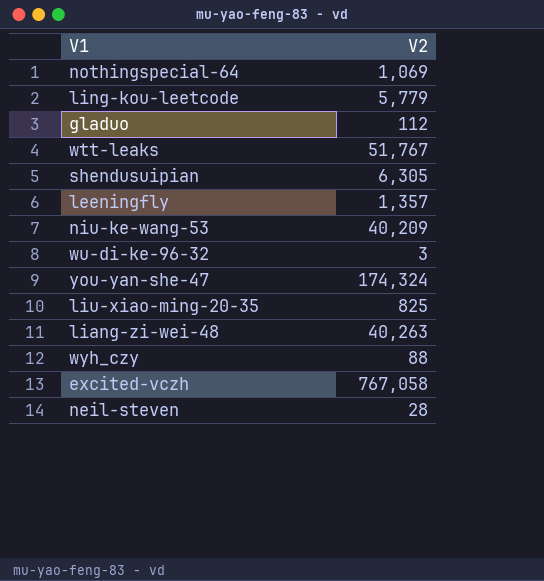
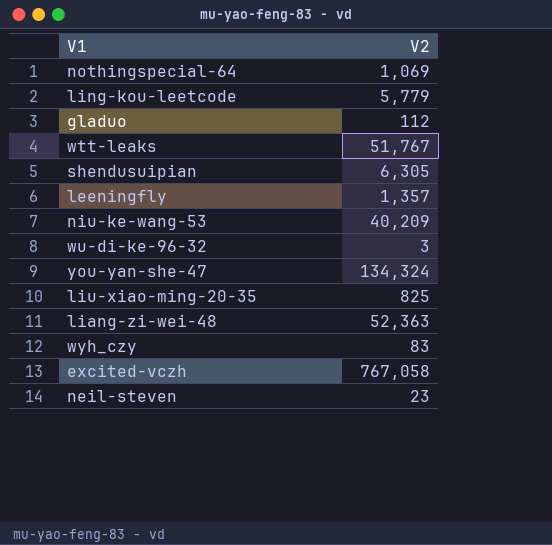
you-yan-she-47 | V2: 174,324 -> 134,324
liang-zi-wei-48 | V2: 40,263 -> 52,363
wyh_czy | V2: 88 -> 83
neil-steven | V2: 28 -> 23

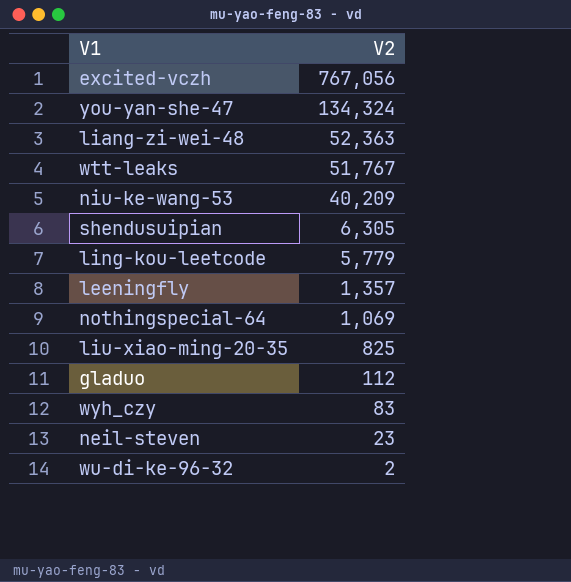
row order: none -> V2 descending
excited-vczh | V2: 767,058 -> 767,056
wu-di-ke-96-32 | V2: 3 -> 2

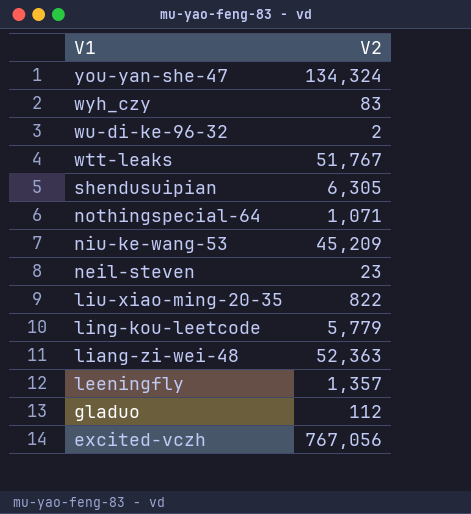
row order: V2 descending -> V1 descending
nothingspecial-64 | V2: 1,069 -> 1,071
niu-ke-wang-53 | V2: 40,209 -> 45,209
liu-xiao-ming-20-35 | V2: 825 -> 822

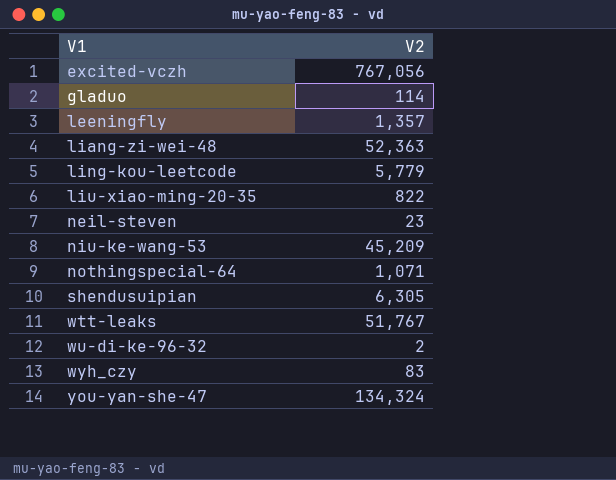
row order: V1 descending -> V1 ascending
gladuo | V2: 112 -> 114

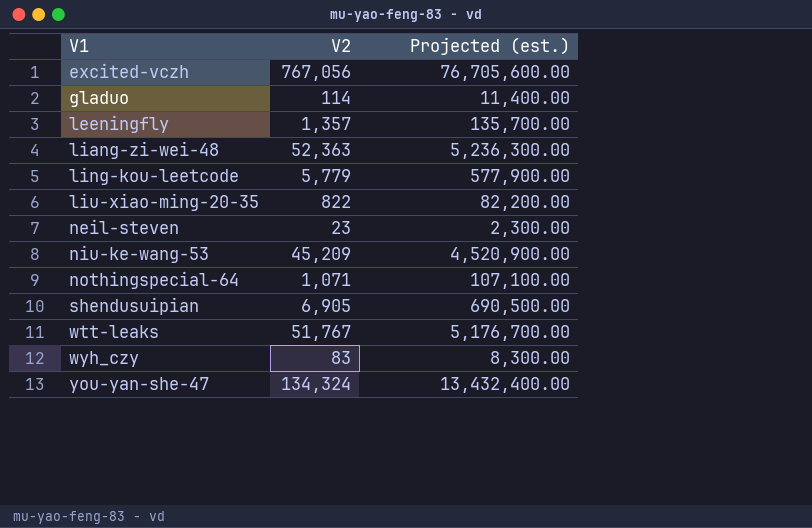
column Projected (est.) | formula: none -> [V2] * 100
row wu-di-ke-96-32: 2 -> none
shendusuipian | V2: 6,305 -> 6,905

